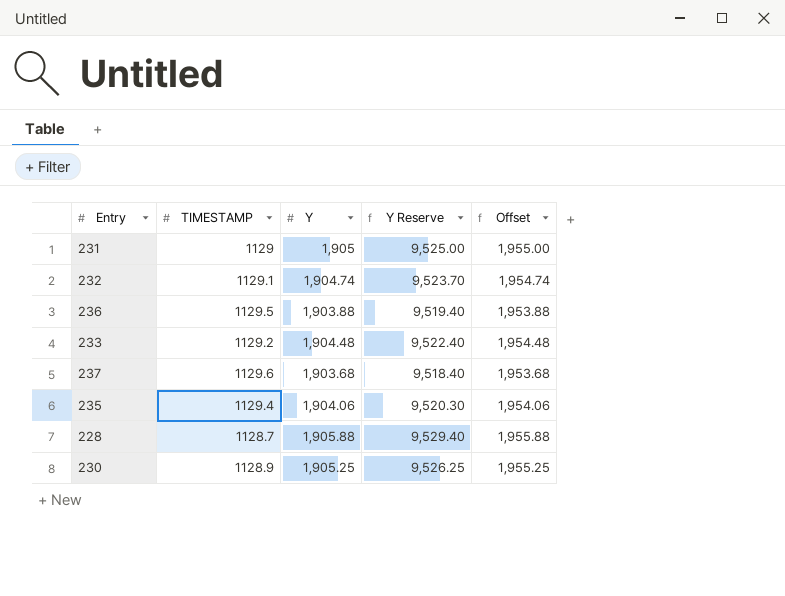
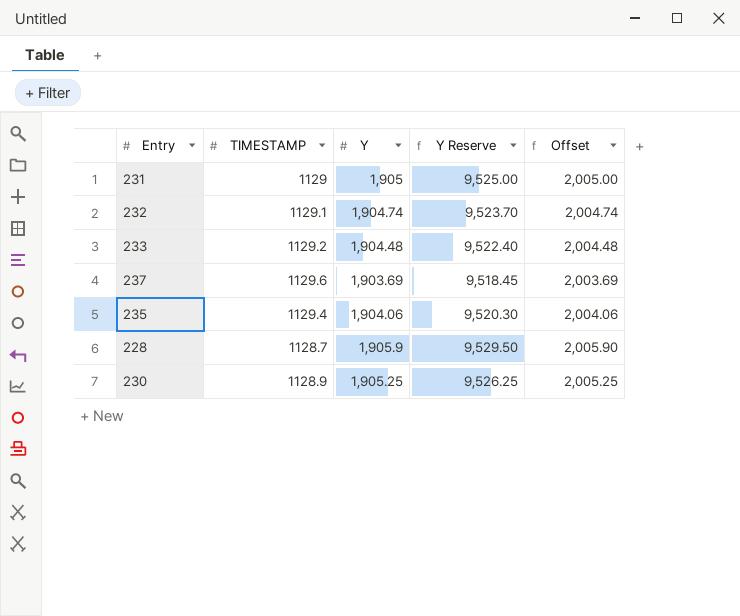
column Offset | formula: [Y] + 50 -> [Y] + 100
row 236: 1129.5 | 1,903.88 | 9,519.40 | 1,953.88 -> none
237 | Y: 1,903.68 -> 1,903.69
237 | Y Reserve: 9,518.40 -> 9,518.45
228 | Y: 1,905.88 -> 1,905.9
228 | Y Reserve: 9,529.40 -> 9,529.50

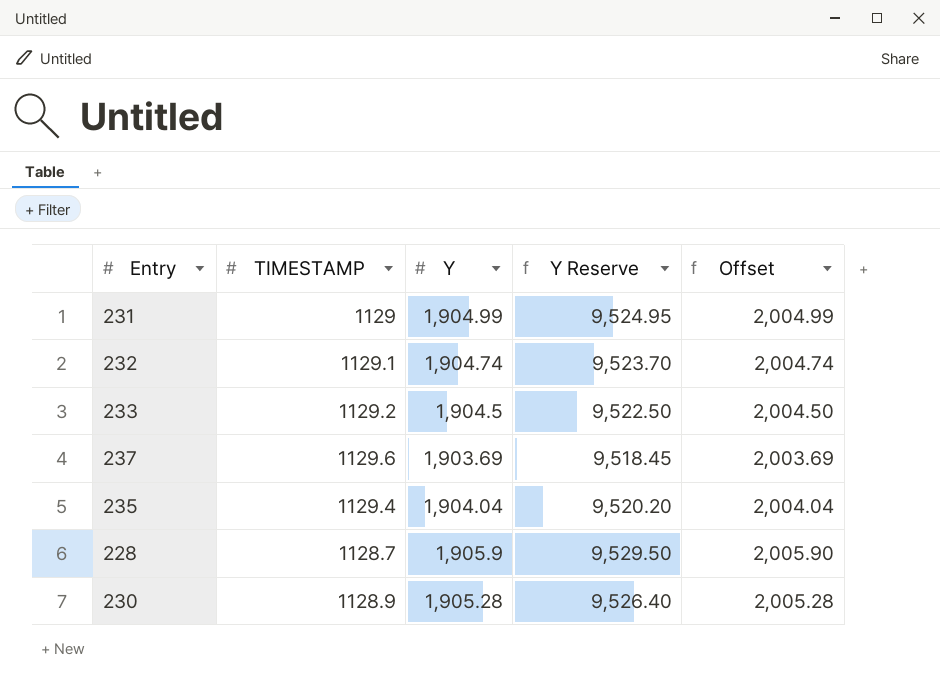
231 | Y: 1,905 -> 1,904.99
231 | Y Reserve: 9,525.00 -> 9,524.95
231 | Offset: 2,005.00 -> 2,004.99
233 | Y: 1,904.48 -> 1,904.5
233 | Y Reserve: 9,522.40 -> 9,522.50
233 | Offset: 2,004.48 -> 2,004.50
235 | Y: 1,904.06 -> 1,904.04
235 | Y Reserve: 9,520.30 -> 9,520.20
235 | Offset: 2,004.06 -> 2,004.04
230 | Y: 1,905.25 -> 1,905.28
230 | Y Reserve: 9,526.25 -> 9,526.40
230 | Offset: 2,005.25 -> 2,005.28

